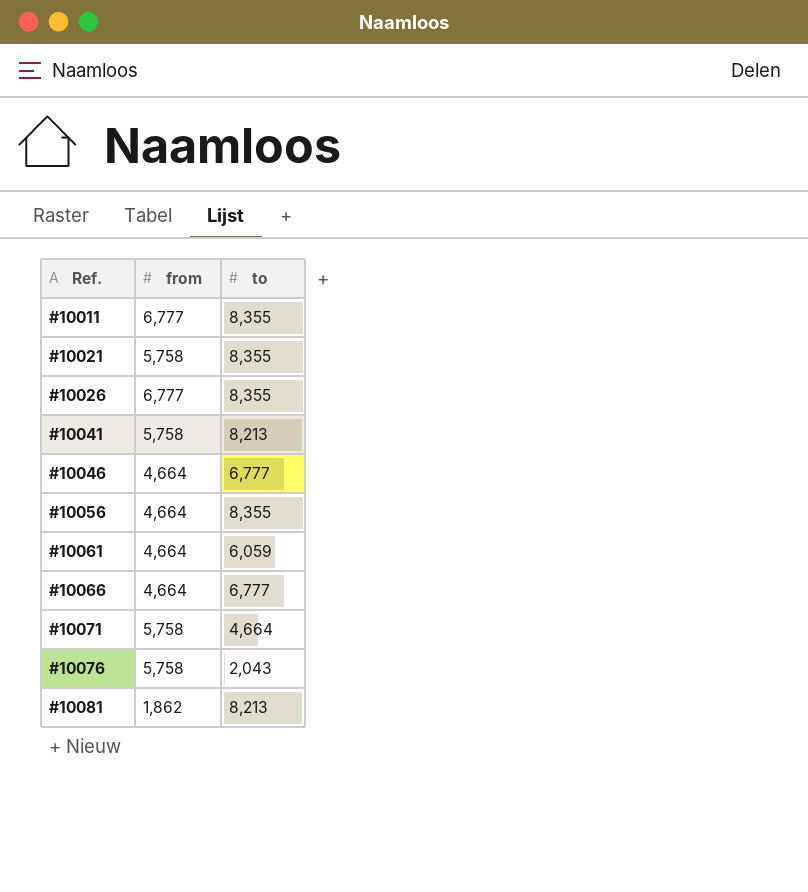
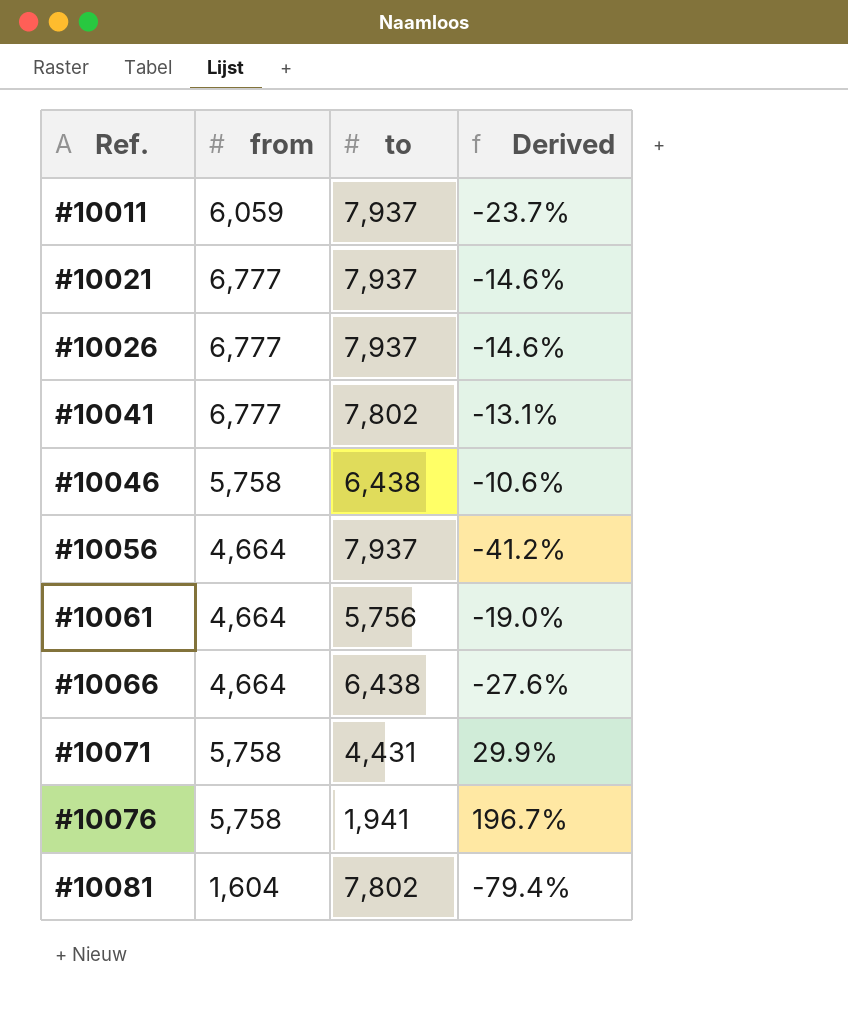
column Derived | formula: none -> ([from] - [to]) / [to]
#10011 | from: 6,777 -> 6,059
#10011 | to: 8,355 -> 7,937
#10021 | from: 5,758 -> 6,777
#10021 | to: 8,355 -> 7,937
#10026 | to: 8,355 -> 7,937
#10041 | from: 5,758 -> 6,777
#10041 | to: 8,213 -> 7,802
#10046 | from: 4,664 -> 5,758
#10046 | to: 6,777 -> 6,438
#10056 | to: 8,355 -> 7,937
#10061 | to: 6,059 -> 5,756
#10066 | to: 6,777 -> 6,438
#10071 | to: 4,664 -> 4,431
#10076 | to: 2,043 -> 1,941
#10081 | from: 1,862 -> 1,604
#10081 | to: 8,213 -> 7,802

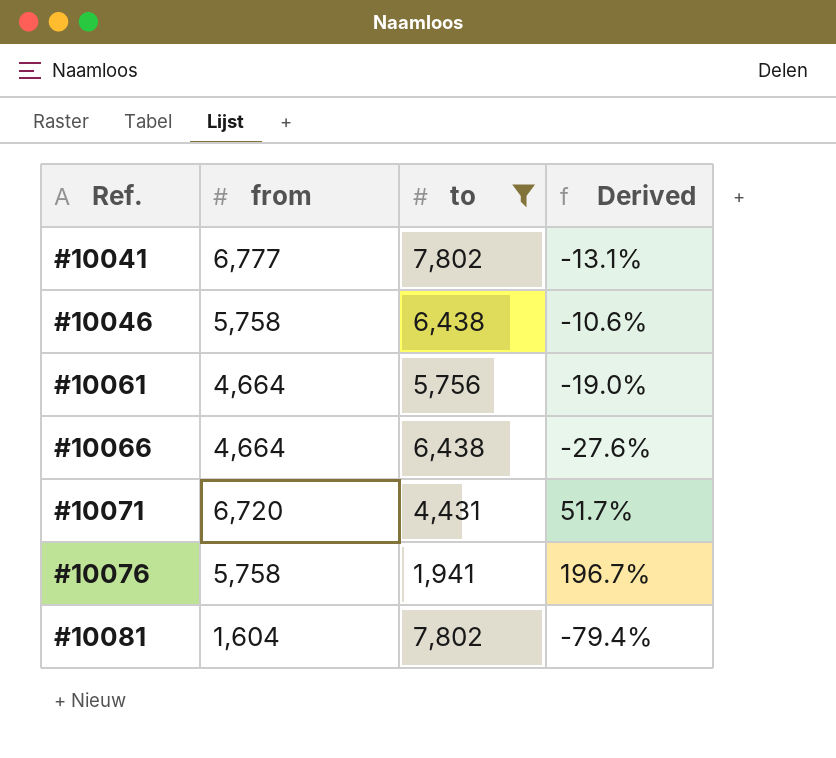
filter: none -> to != 7,937
#10071 | from: 5,758 -> 6,720
#10071 | Derived: 29.9% -> 51.7%

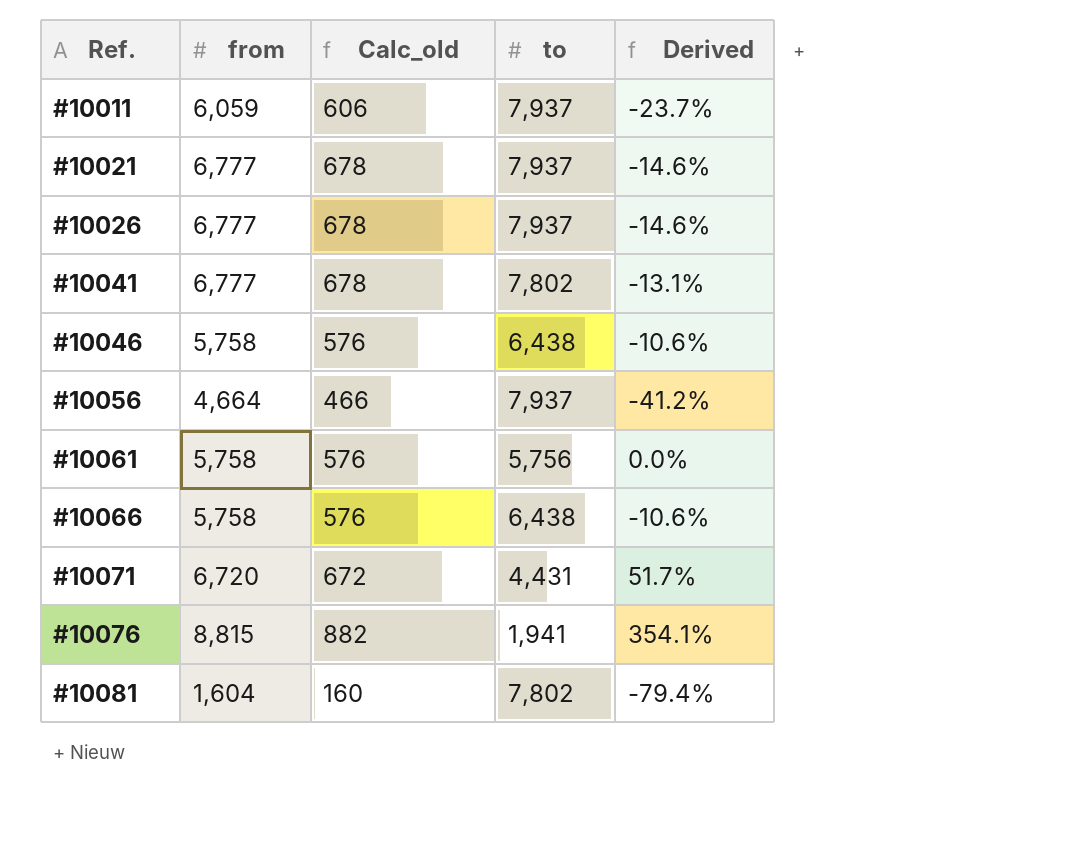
filter: to != 7,937 -> none
column Calc_old | formula: none -> [from] * 0.1
#10061 | from: 4,664 -> 5,758
#10061 | Derived: -19.0% -> 0.0%
#10066 | from: 4,664 -> 5,758
#10066 | Derived: -27.6% -> -10.6%
#10076 | from: 5,758 -> 8,815
#10076 | Derived: 196.7% -> 354.1%

